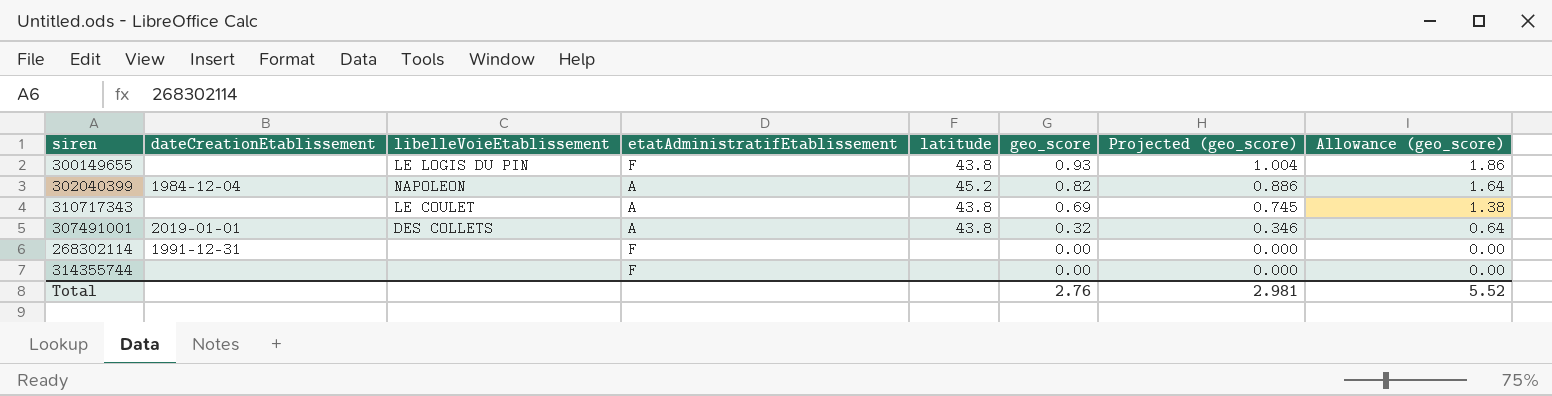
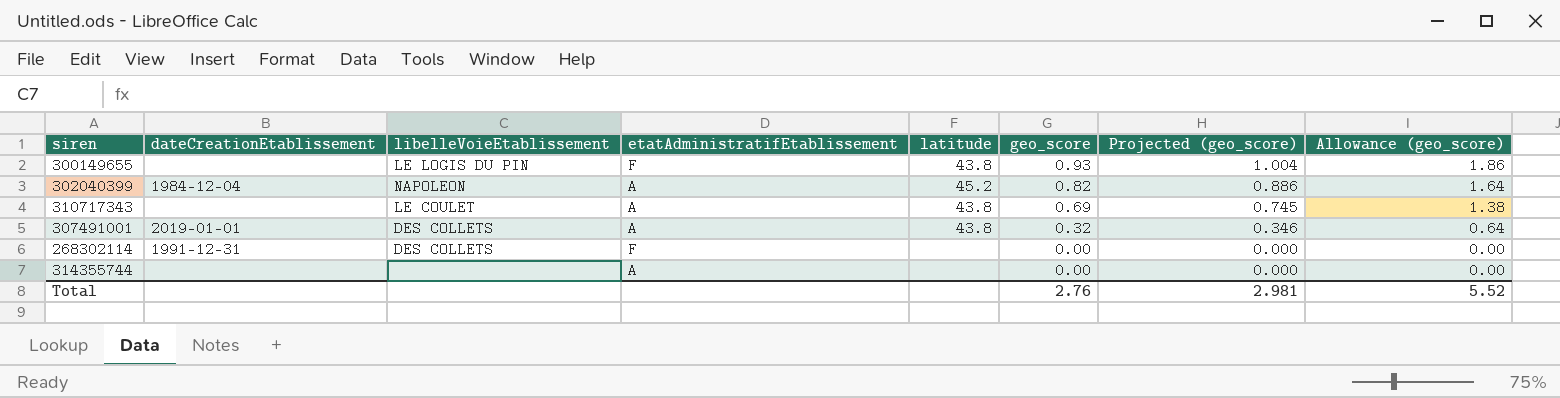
268302114 | libelleVoieEtablissement: none -> DES COLLETS
314355744 | etatAdministratifEtablissement: F -> A

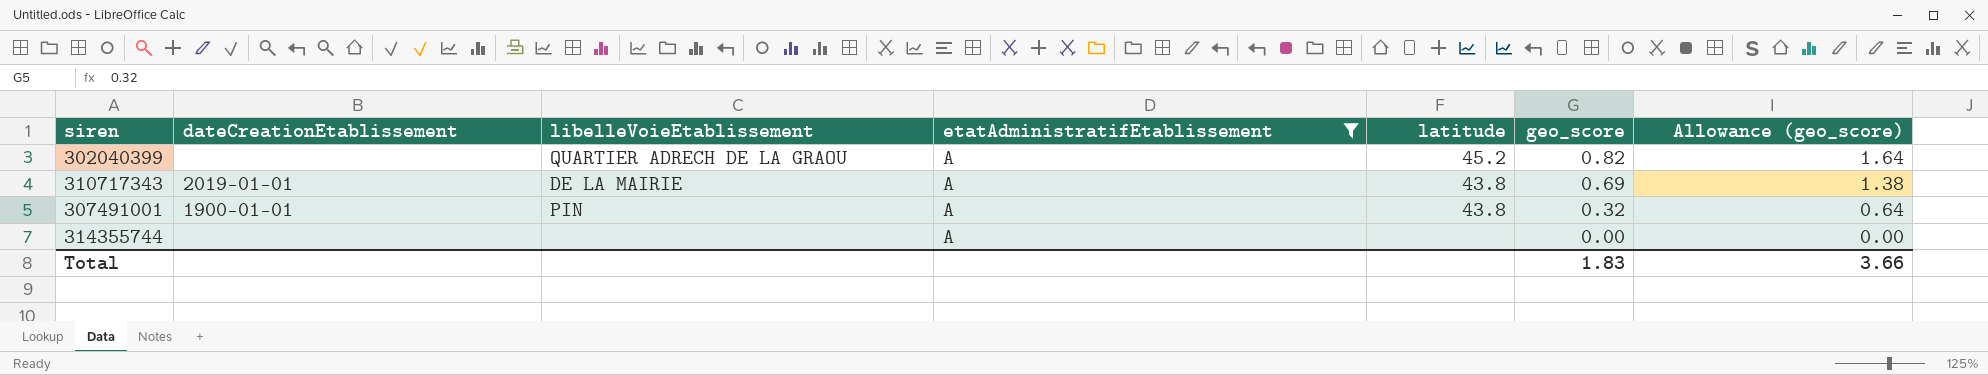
filter: none -> etatAdministratifEtablissement = A
column Projected (geo_score) | formula: [geo_score] * 1.08 -> none
302040399 | dateCreationEtablissement: 1984-12-04 -> none
302040399 | libelleVoieEtablissement: NAPOLEON -> QUARTIER ADRECH DE LA GRAOU
310717343 | dateCreationEtablissement: none -> 2019-01-01
310717343 | libelleVoieEtablissement: LE COULET -> DE LA MAIRIE
307491001 | dateCreationEtablissement: 2019-01-01 -> 1900-01-01
307491001 | libelleVoieEtablissement: DES COLLETS -> PIN
Total | geo_score: 2.76 -> 1.83
Total | Allowance (geo_score): 5.52 -> 3.66

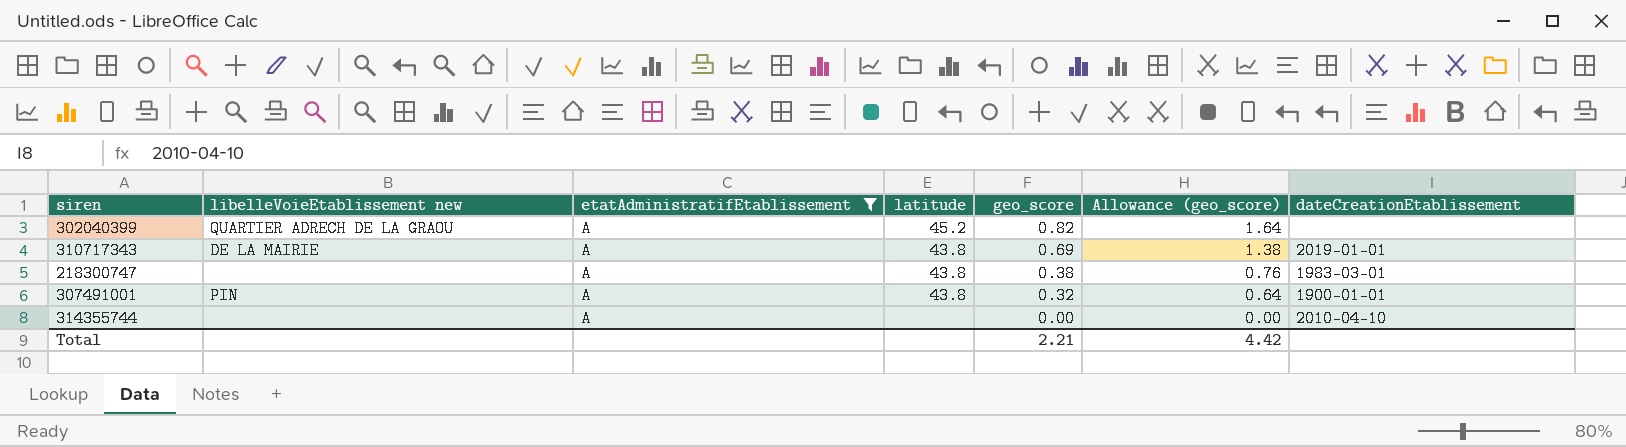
column name: libelleVoieEtablissement -> libelleVoieEtablissement new
column dateCreationEtablissement | position: 2 -> 7
row 218300747: none -> none | A | 43.8 | 0.38 | 0.76 | 1983-03-01
314355744 | dateCreationEtablissement: none -> 2010-04-10
Total | geo_score: 1.83 -> 2.21
Total | Allowance (geo_score): 3.66 -> 4.42

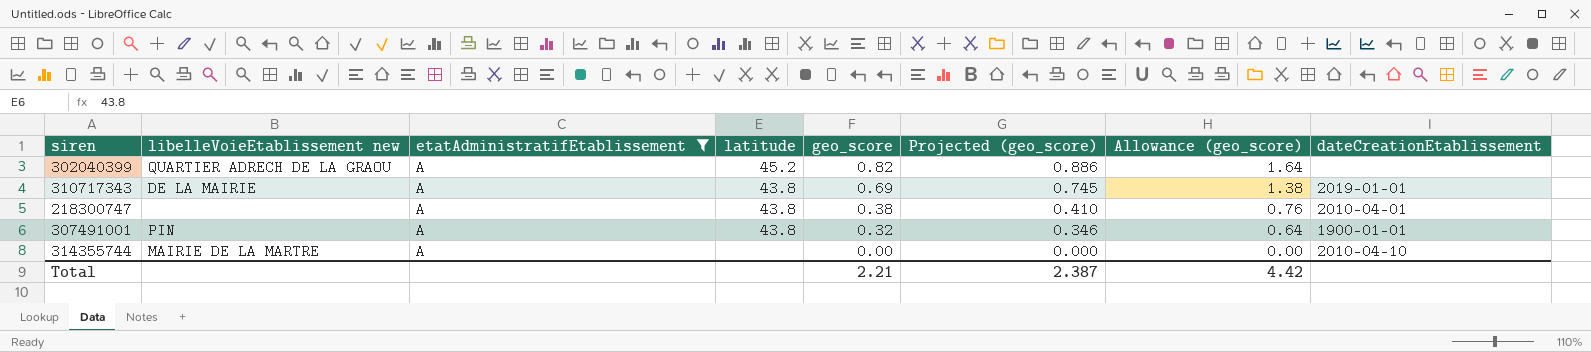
column Projected (geo_score) | formula: none -> [geo_score] * 1.08
218300747 | dateCreationEtablissement: 1983-03-01 -> 2010-04-01
314355744 | libelleVoieEtablissement new: none -> MAIRIE DE LA MARTRE

